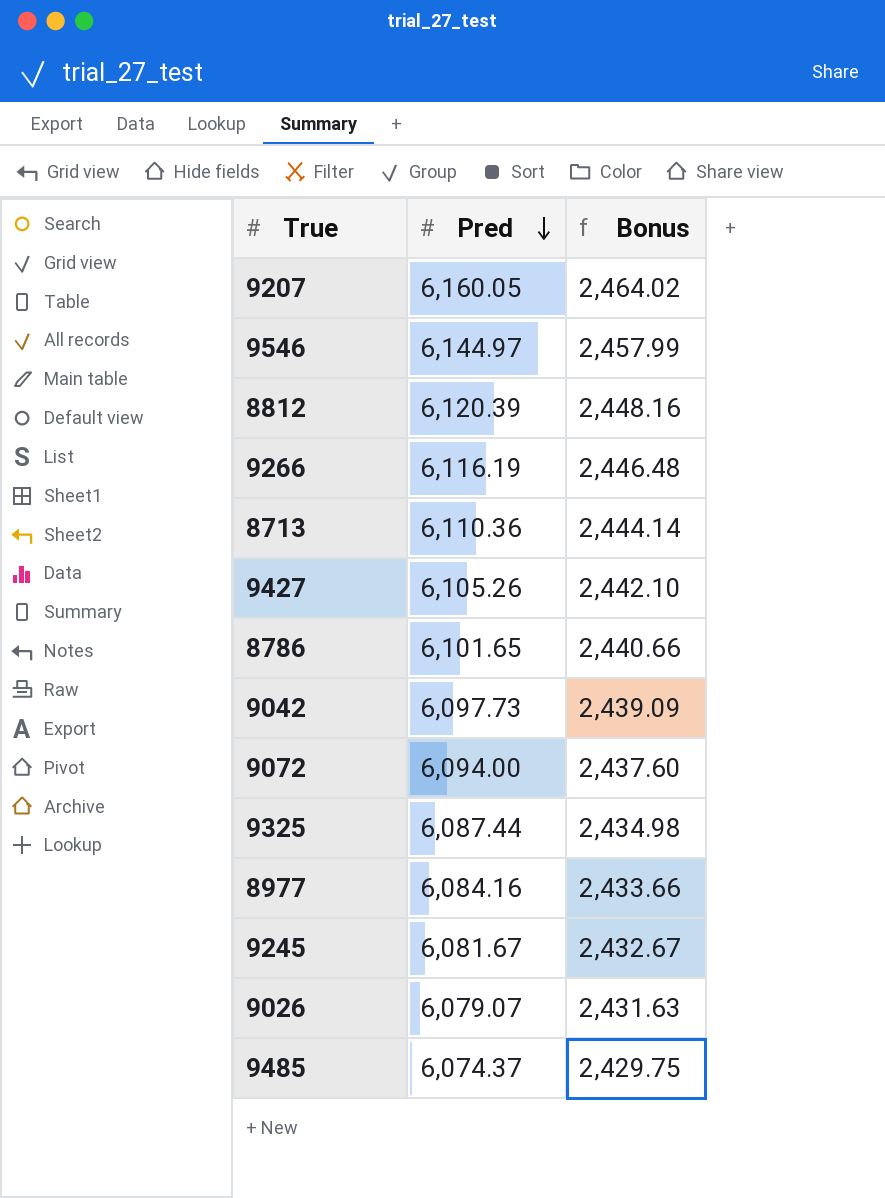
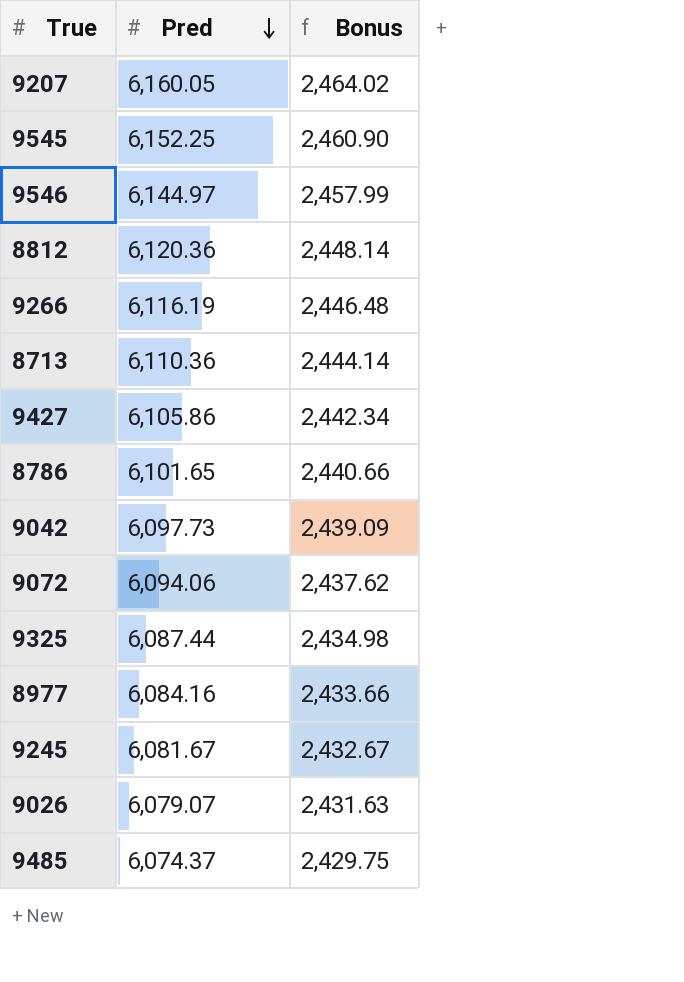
row 9545: none -> 6,152.25 | 2,460.90
8812 | Pred: 6,120.39 -> 6,120.36
8812 | Bonus: 2,448.16 -> 2,448.14
9427 | Pred: 6,105.26 -> 6,105.86
9427 | Bonus: 2,442.10 -> 2,442.34
9072 | Pred: 6,094.00 -> 6,094.06
9072 | Bonus: 2,437.60 -> 2,437.62

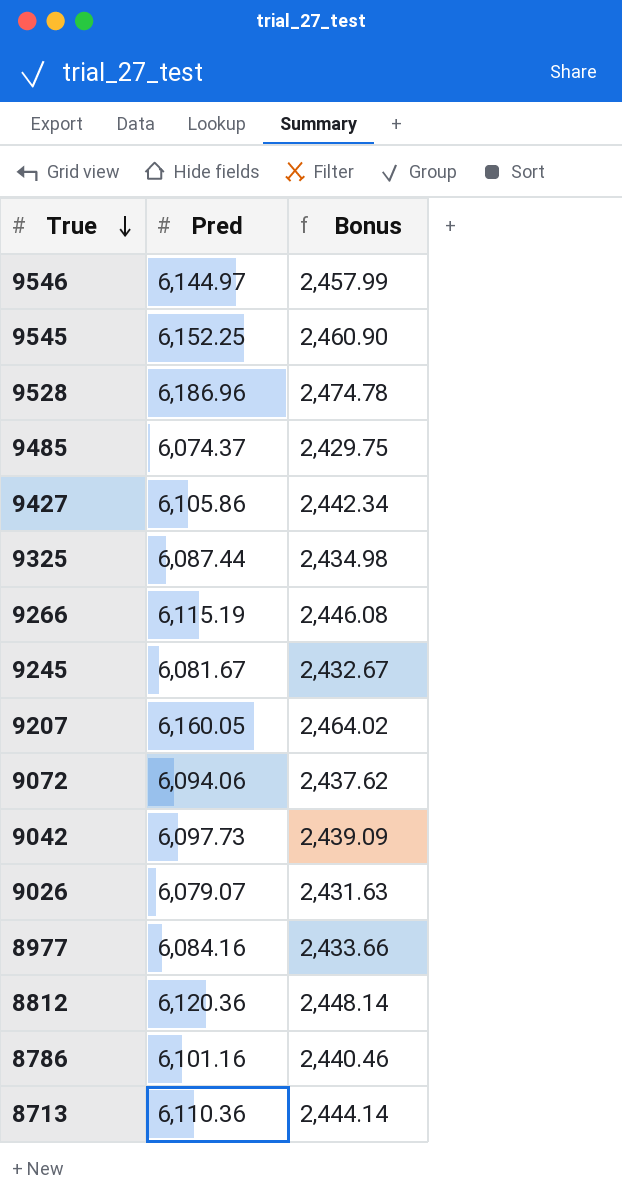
row order: Pred descending -> True descending
row 9528: none -> 6,186.96 | 2,474.78
9266 | Pred: 6,116.19 -> 6,115.19
9266 | Bonus: 2,446.48 -> 2,446.08
8786 | Pred: 6,101.65 -> 6,101.16
8786 | Bonus: 2,440.66 -> 2,440.46

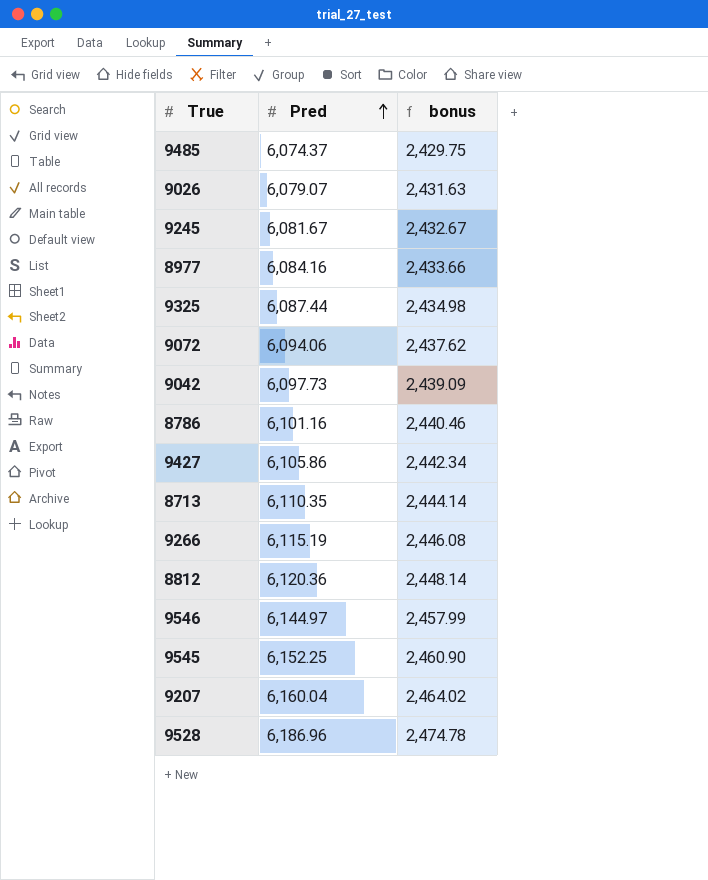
row order: True descending -> Pred ascending
column name: Bonus -> bonus
8713 | Pred: 6,110.36 -> 6,110.35
9207 | Pred: 6,160.05 -> 6,160.04

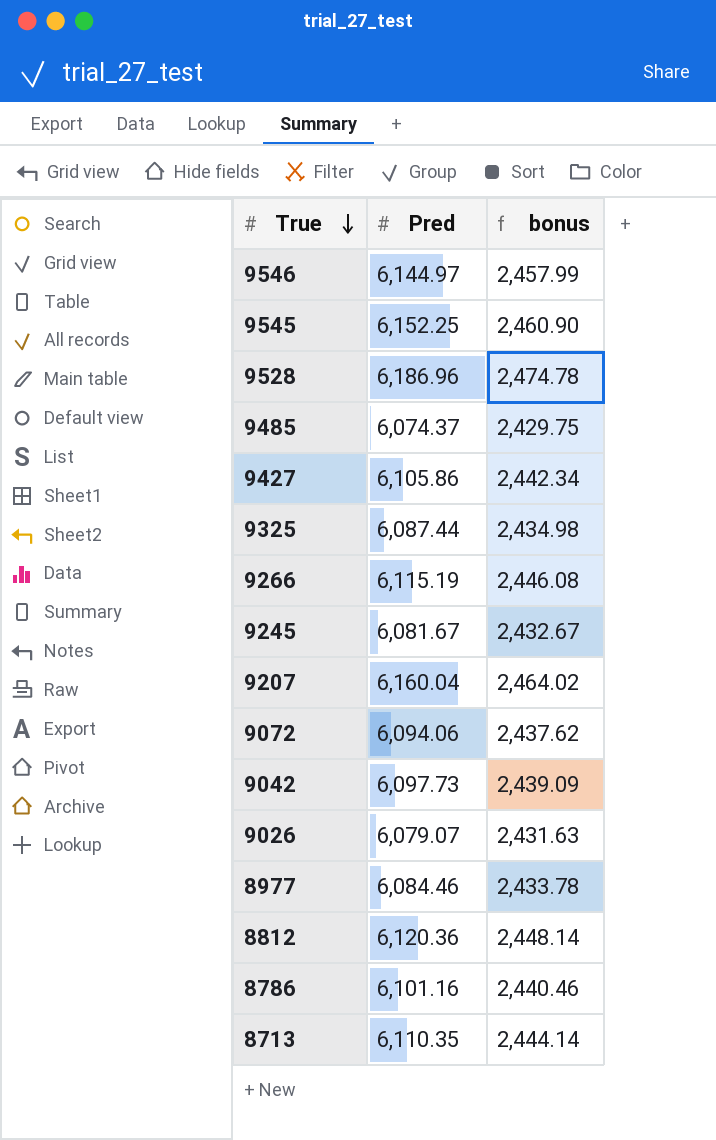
row order: Pred ascending -> True descending
8977 | Pred: 6,084.16 -> 6,084.46
8977 | bonus: 2,433.66 -> 2,433.78

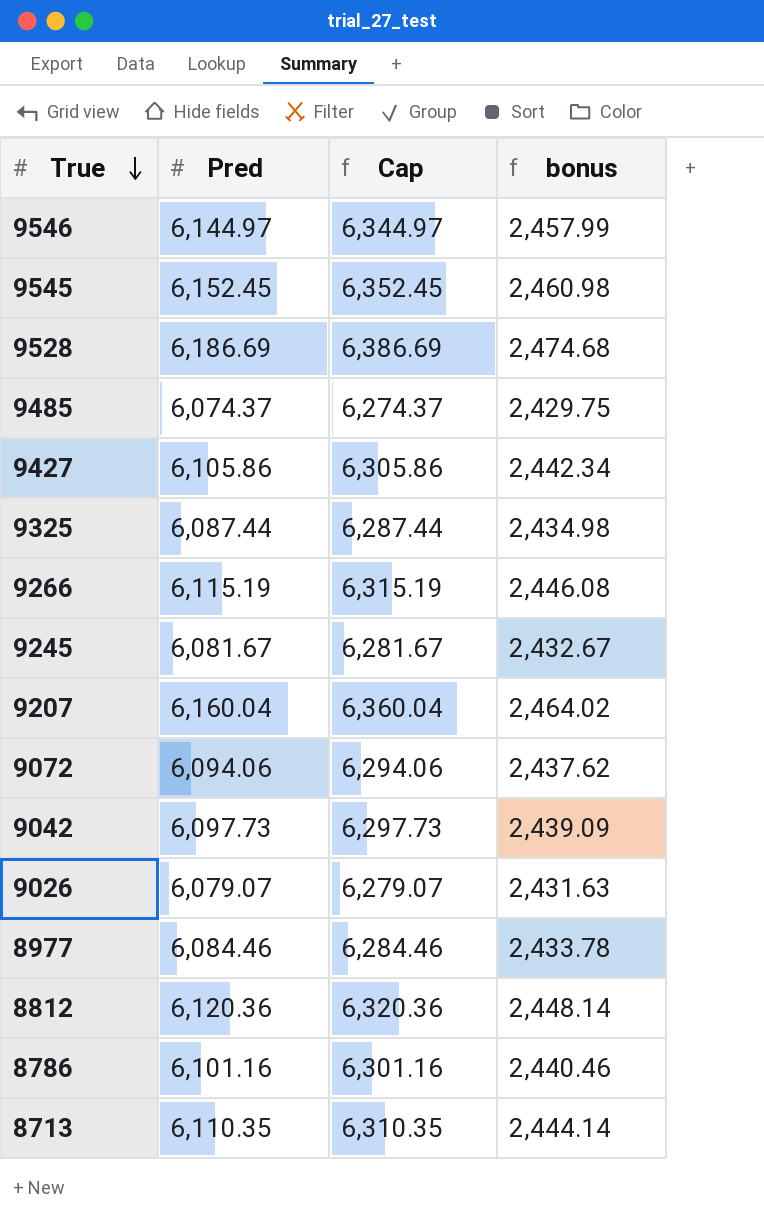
column Cap | formula: none -> [Pred] + 200
9545 | Pred: 6,152.25 -> 6,152.45
9545 | bonus: 2,460.90 -> 2,460.98
9528 | Pred: 6,186.96 -> 6,186.69
9528 | bonus: 2,474.78 -> 2,474.68

